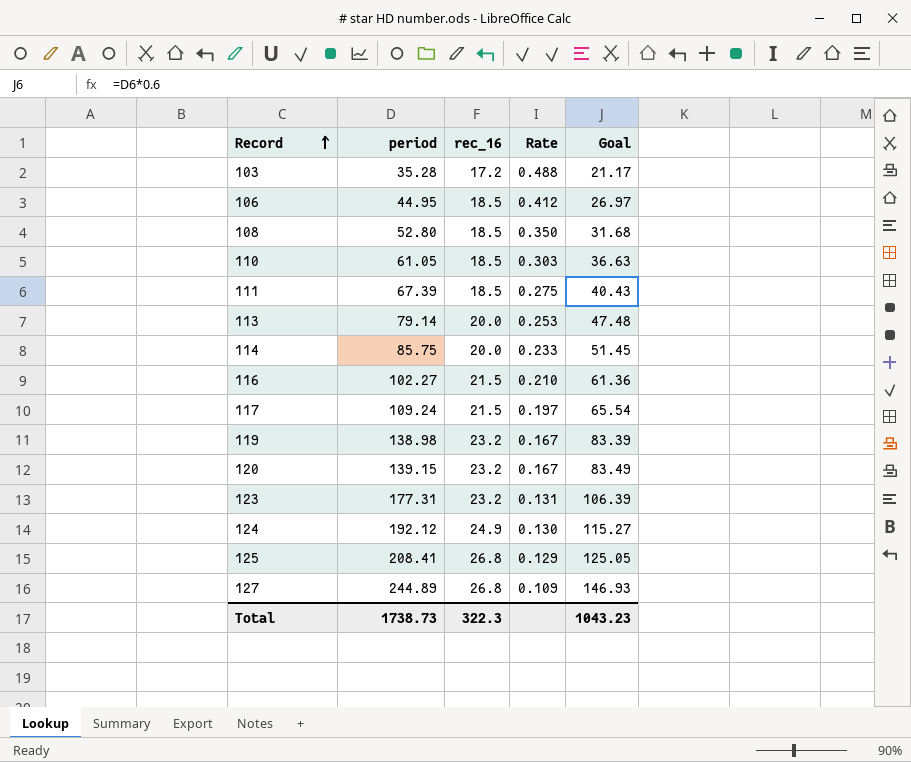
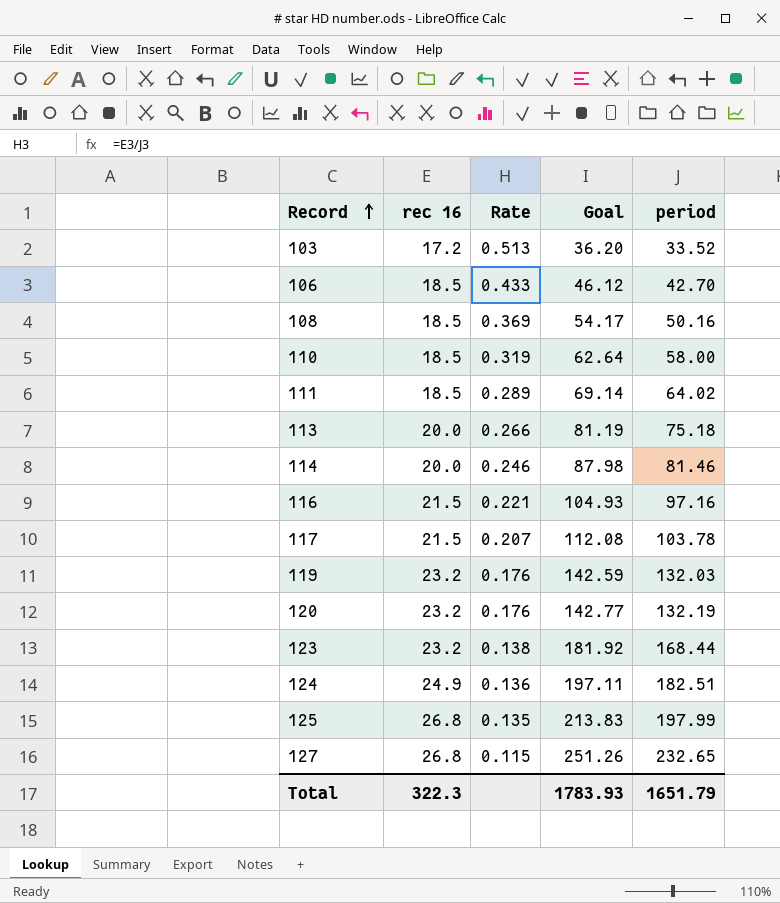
column name: rec_16 -> rec 16
column Goal | formula: [period] * 0.6 -> [period] * 1.08
column period | position: 2 -> 5
103 | Rate: 0.488 -> 0.513
103 | period: 35.28 -> 33.52
106 | Rate: 0.412 -> 0.433
106 | period: 44.95 -> 42.70
108 | Rate: 0.350 -> 0.369
108 | period: 52.80 -> 50.16
110 | Rate: 0.303 -> 0.319
110 | period: 61.05 -> 58.00
111 | Rate: 0.275 -> 0.289
111 | period: 67.39 -> 64.02
113 | Rate: 0.253 -> 0.266
113 | period: 79.14 -> 75.18
114 | Rate: 0.233 -> 0.246
114 | period: 85.75 -> 81.46
116 | Rate: 0.210 -> 0.221
116 | period: 102.27 -> 97.16
117 | Rate: 0.197 -> 0.207
117 | period: 109.24 -> 103.78
119 | Rate: 0.167 -> 0.176
119 | period: 138.98 -> 132.03
120 | Rate: 0.167 -> 0.176
120 | period: 139.15 -> 132.19
123 | Rate: 0.131 -> 0.138
123 | period: 177.31 -> 168.44
124 | Rate: 0.130 -> 0.136
124 | period: 192.12 -> 182.51
125 | Rate: 0.129 -> 0.135
125 | period: 208.41 -> 197.99
127 | Rate: 0.109 -> 0.115
127 | period: 244.89 -> 232.65
Total | Goal: 1043.23 -> 1783.93
Total | period: 1738.73 -> 1651.79

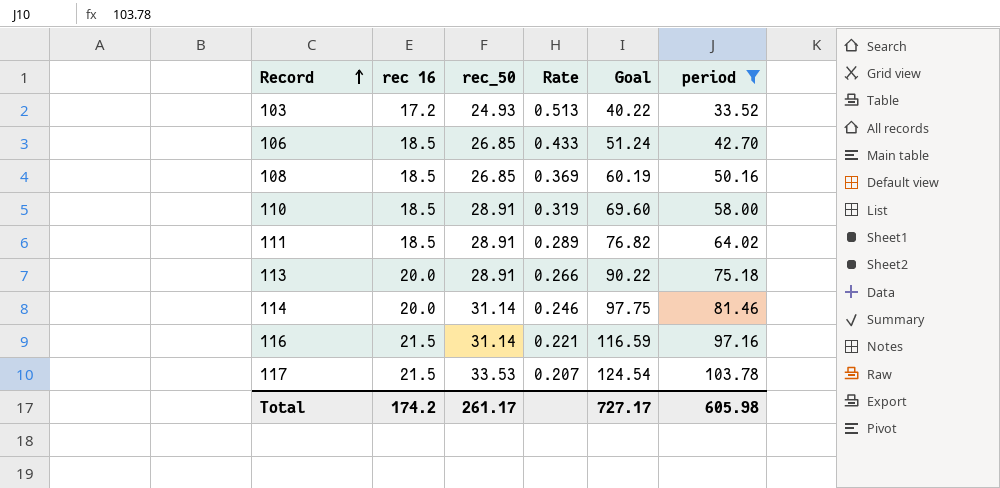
filter: none -> period <= 103.78
column rec_50 | position: none -> 3
column Goal | formula: [period] * 1.08 -> [period] * 1.2
Total | rec 16: 322.3 -> 174.2
Total | Goal: 1783.93 -> 727.17
Total | period: 1651.79 -> 605.98

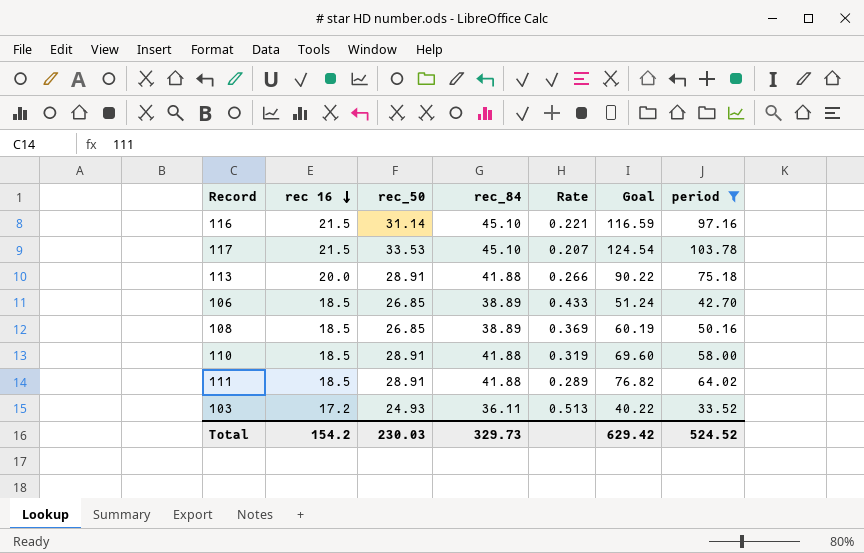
row order: Record ascending -> rec 16 descending
column rec_84 | position: none -> 4
row 114: 20.0 | 31.14 | 0.246 | 97.75 | 81.46 -> none
Total | rec 16: 174.2 -> 154.2
Total | rec_50: 261.17 -> 230.03
Total | Goal: 727.17 -> 629.42
Total | period: 605.98 -> 524.52

